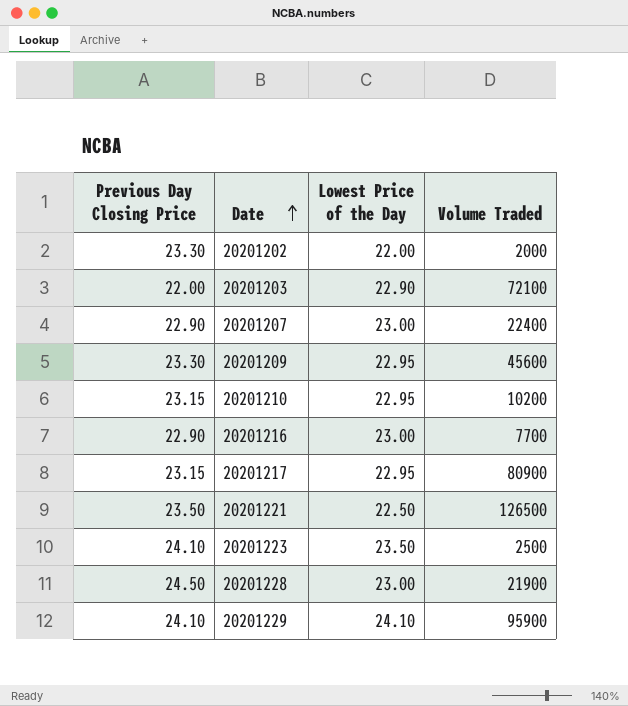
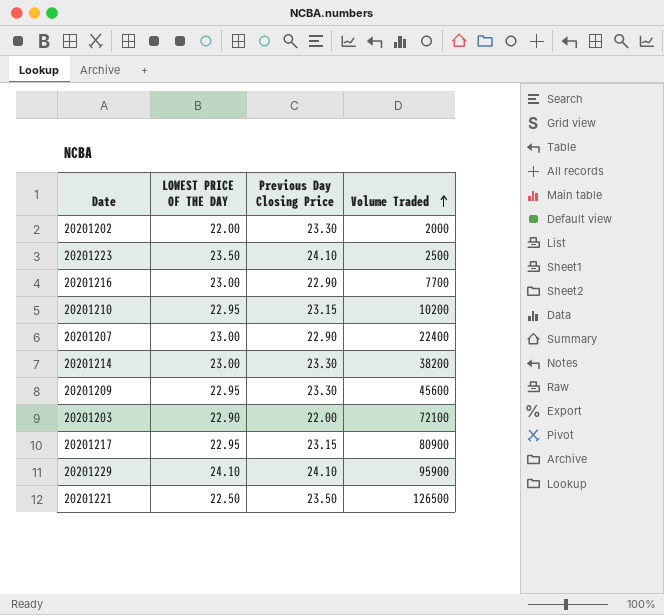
row order: Date ascending -> Volume Traded ascending
column name: Lowest Price of the Day -> LOWEST PRICE OF THE DAY
column Previous Day Closing Price | position: 1 -> 3
row 20201228: 24.50 | 23.00 | 21900 -> none
row 20201214: none -> 23.00 | 23.30 | 38200

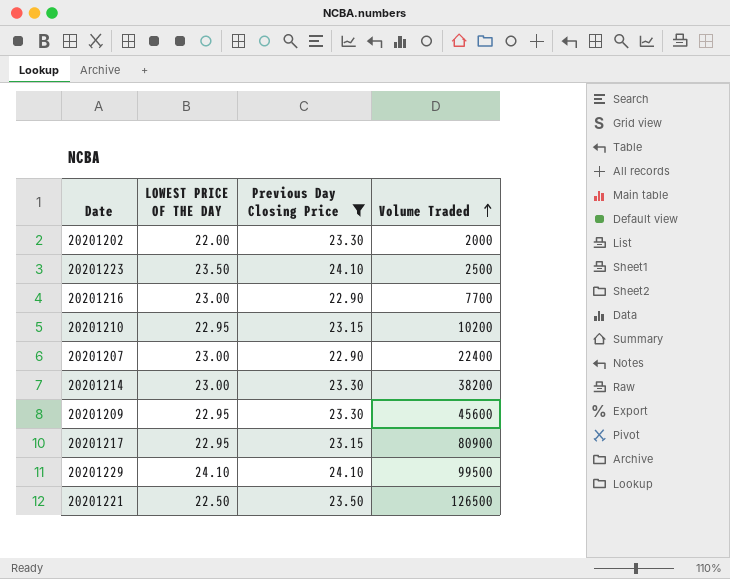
filter: none -> Previous Day Closing Price != 22.00
20201229 | Volume Traded: 95900 -> 99500

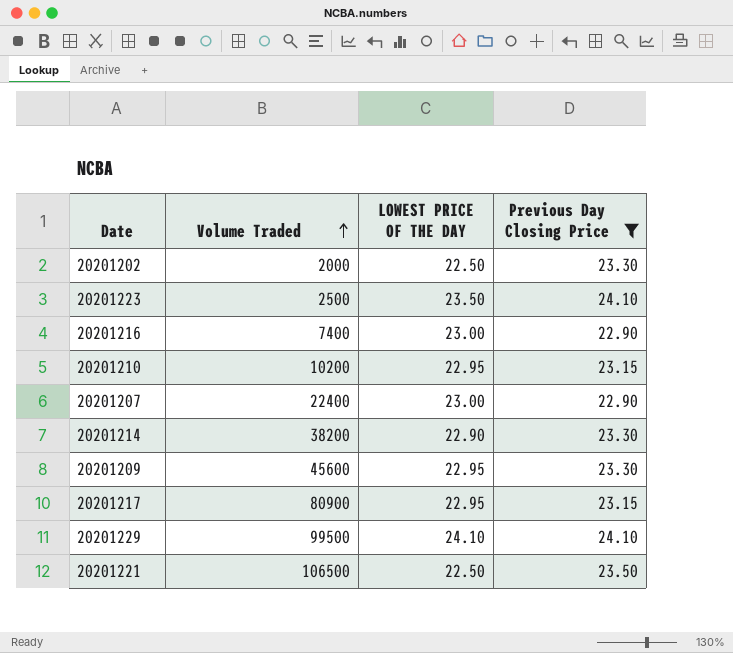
column Volume Traded | position: 4 -> 2
20201202 | LOWEST PRICE OF THE DAY: 22.00 -> 22.50
20201216 | Volume Traded: 7700 -> 7400
20201214 | LOWEST PRICE OF THE DAY: 23.00 -> 22.90
20201221 | Volume Traded: 126500 -> 106500

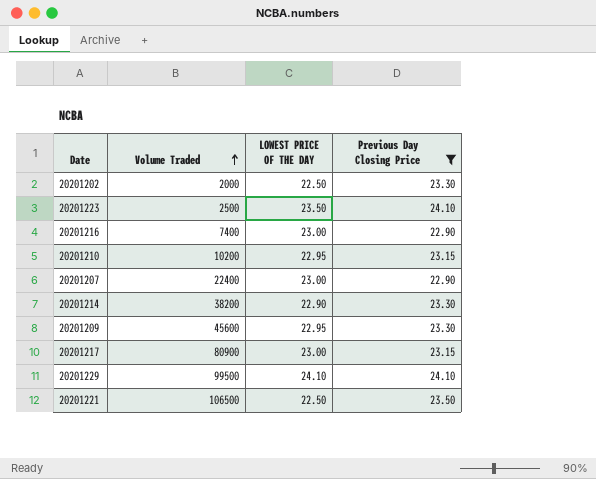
20201217 | LOWEST PRICE OF THE DAY: 22.95 -> 23.00

